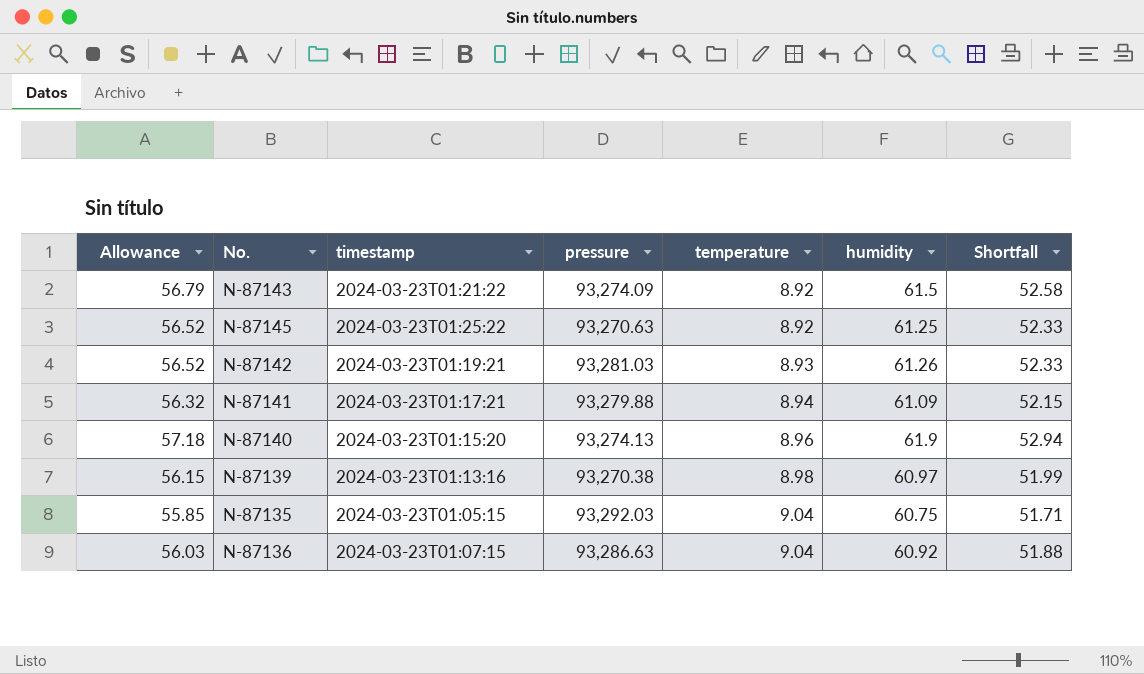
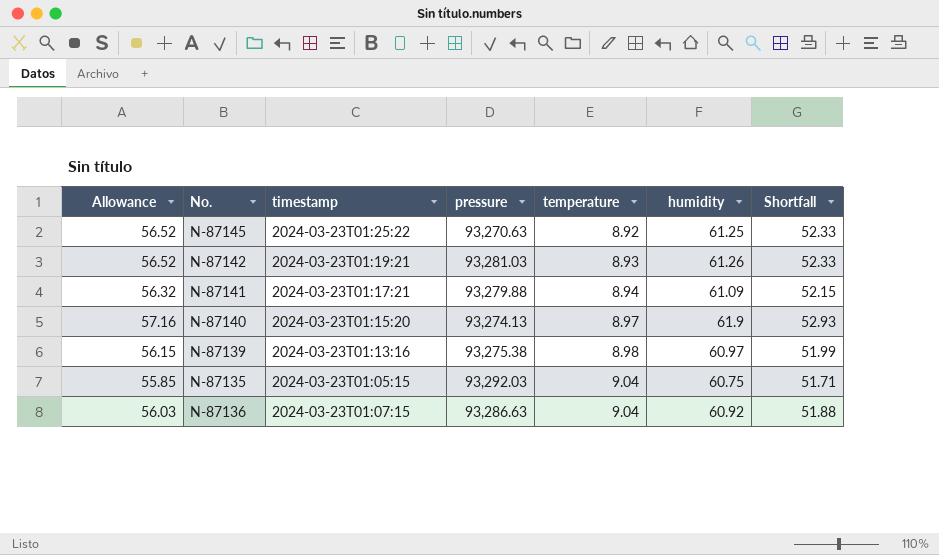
row N-87143: 56.79 | 2024-03-23T01:21:22 | 93,274.09 | 8.92 | 61.5 | 52.58 -> none
N-87140 | Allowance: 57.18 -> 57.16
N-87140 | temperature: 8.96 -> 8.97
N-87140 | Shortfall: 52.94 -> 52.93
N-87139 | pressure: 93,270.38 -> 93,275.38

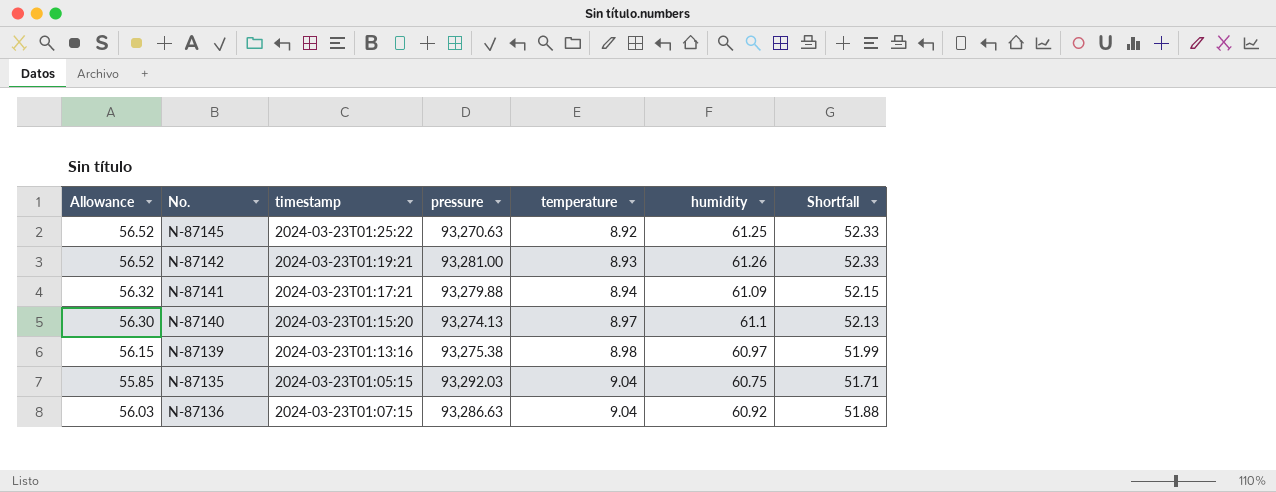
N-87142 | pressure: 93,281.03 -> 93,281.00
N-87140 | Allowance: 57.16 -> 56.30
N-87140 | humidity: 61.9 -> 61.1
N-87140 | Shortfall: 52.93 -> 52.13

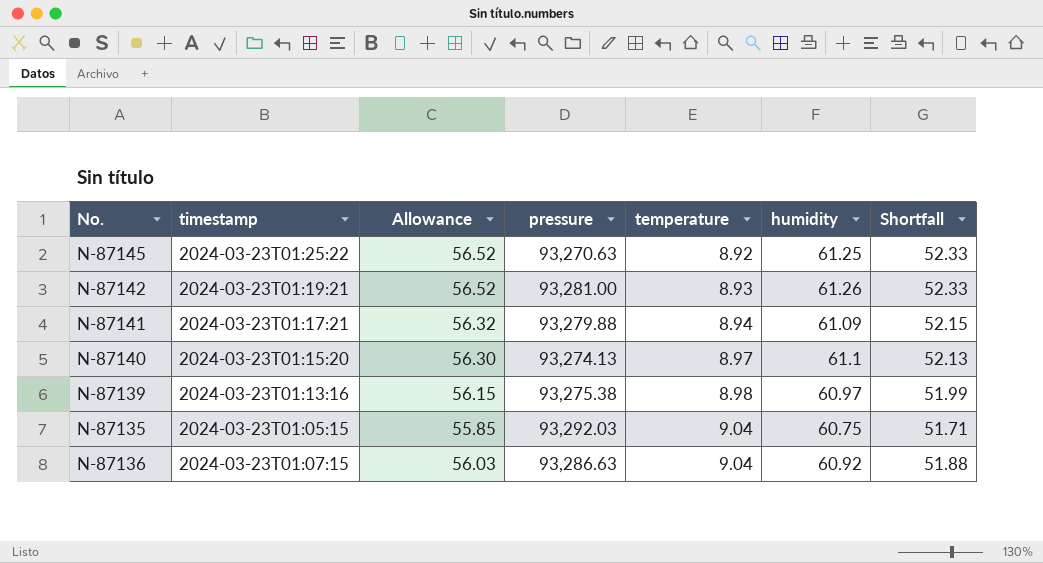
column Allowance | position: 1 -> 3

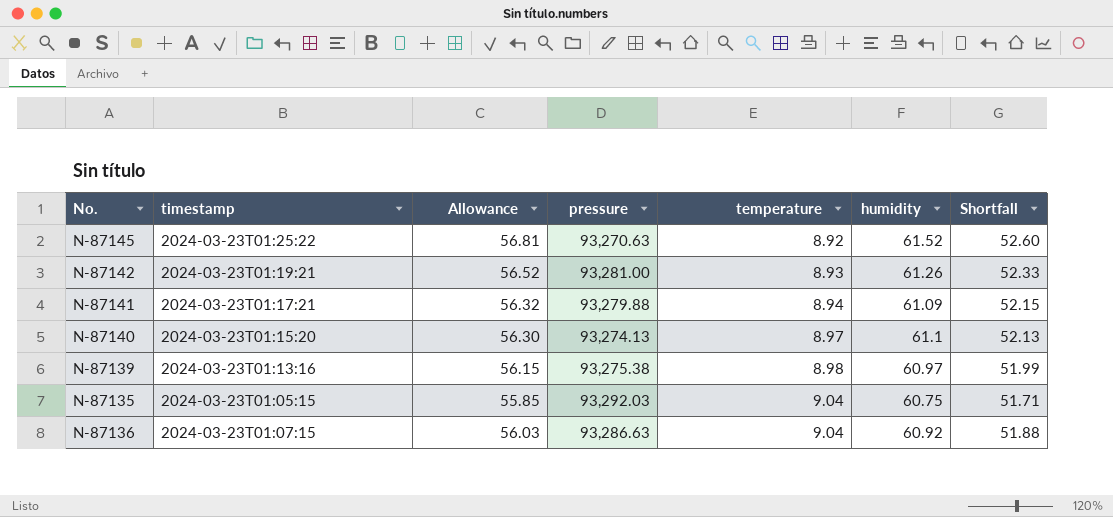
N-87145 | Allowance: 56.52 -> 56.81
N-87145 | humidity: 61.25 -> 61.52
N-87145 | Shortfall: 52.33 -> 52.60

